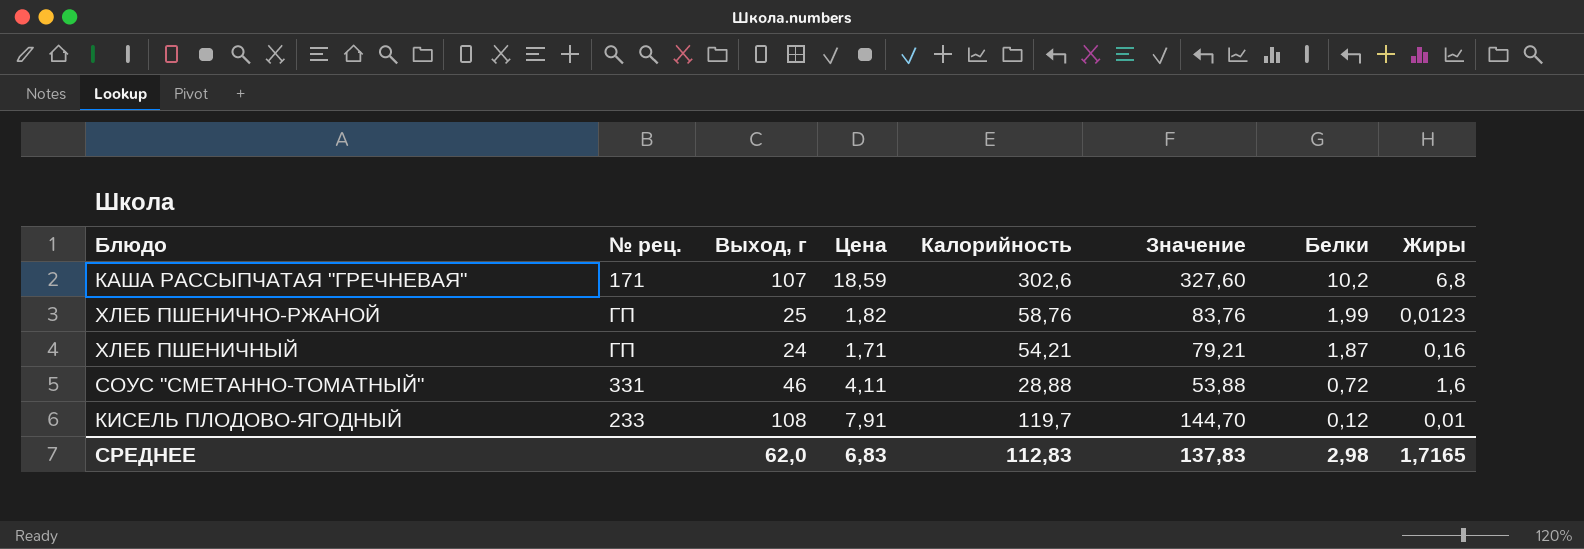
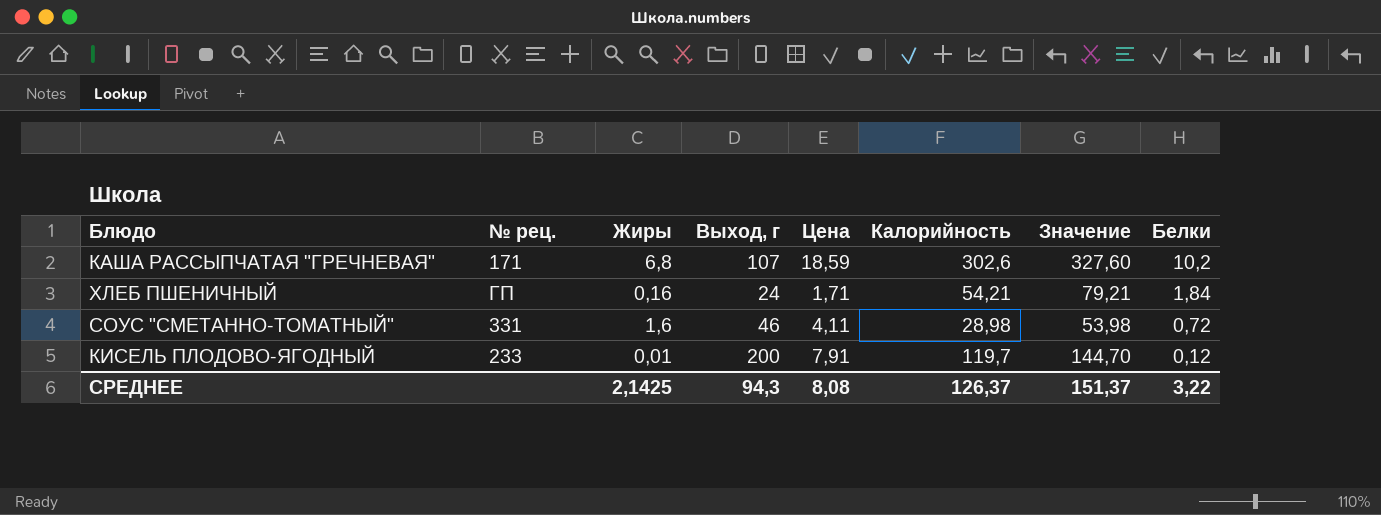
column Жиры | position: 8 -> 3
row ХЛЕБ ПШЕНИЧНО-РЖАНОЙ: ГП | 25 | 1,82 | 58,76 | 83,76 | 1,99 | 0,0123 -> none
ХЛЕБ ПШЕНИЧНЫЙ | Белки: 1,87 -> 1,84
СОУС "СМЕТАННО-ТОМАТНЫЙ" | Калорийность: 28,88 -> 28,98
СОУС "СМЕТАННО-ТОМАТНЫЙ" | Значение: 53,88 -> 53,98
КИСЕЛЬ ПЛОДОВО-ЯГОДНЫЙ | Выход, г: 108 -> 200
СРЕДНЕЕ | Жиры: 1,7165 -> 2,1425
СРЕДНЕЕ | Выход, г: 62,0 -> 94,3
СРЕДНЕЕ | Цена: 6,83 -> 8,08
СРЕДНЕЕ | Калорийность: 112,83 -> 126,37
СРЕДНЕЕ | Значение: 137,83 -> 151,37
СРЕДНЕЕ | Белки: 2,98 -> 3,22

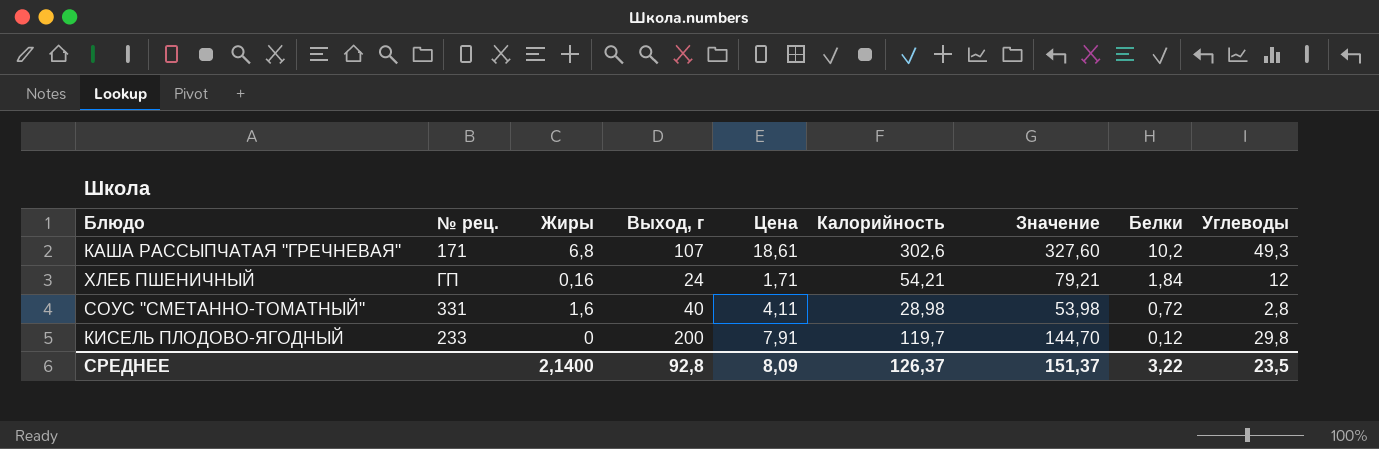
column Углеводы | position: none -> 9
КАША РАССЫПЧАТАЯ "ГРЕЧНЕВАЯ" | Цена: 18,59 -> 18,61
СОУС "СМЕТАННО-ТОМАТНЫЙ" | Выход, г: 46 -> 40
КИСЕЛЬ ПЛОДОВО-ЯГОДНЫЙ | Жиры: 0,01 -> 0
СРЕДНЕЕ | Жиры: 2,1425 -> 2,1400
СРЕДНЕЕ | Выход, г: 94,3 -> 92,8
СРЕДНЕЕ | Цена: 8,08 -> 8,09

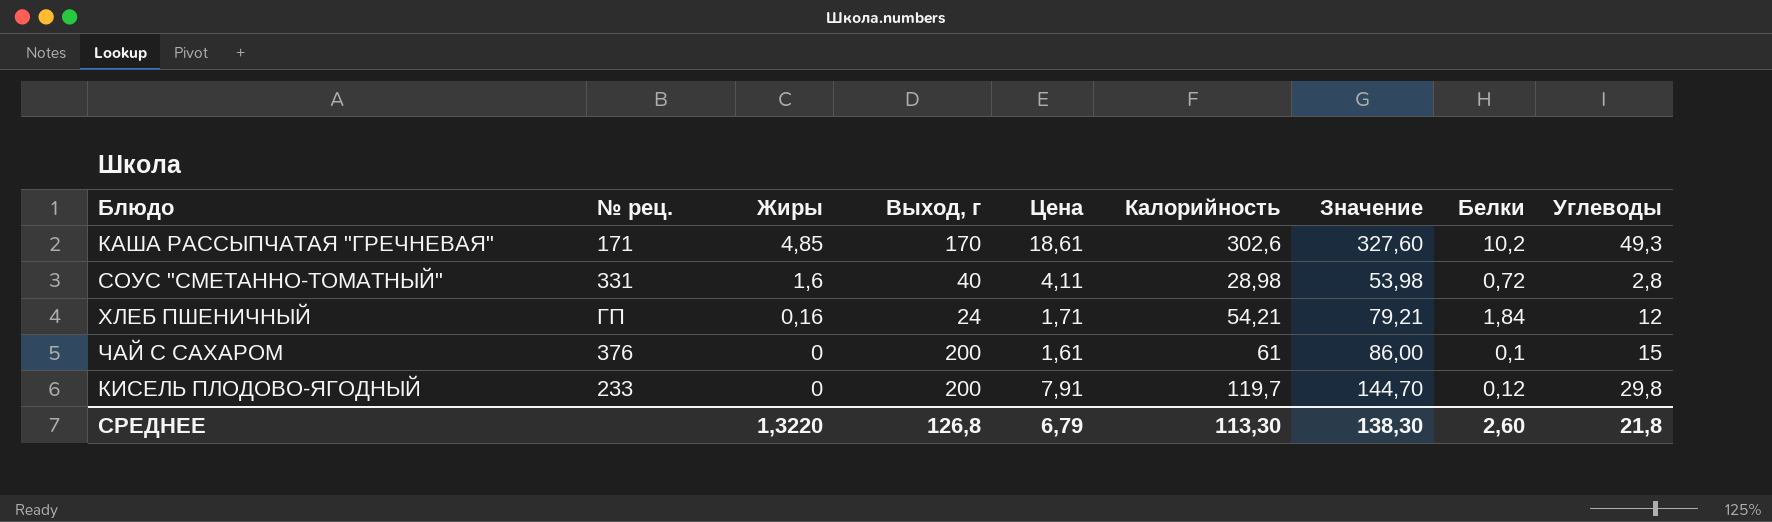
row order: Белки descending -> Жиры descending
КАША РАССЫПЧАТАЯ "ГРЕЧНЕВАЯ" | Жиры: 6,8 -> 4,85
КАША РАССЫПЧАТАЯ "ГРЕЧНЕВАЯ" | Выход, г: 107 -> 170
row ЧАЙ С САХАРОМ: none -> 376 | 0 | 200 | 1,61 | 61 | 86,00 | 0,1 | 15
СРЕДНЕЕ | Жиры: 2,1400 -> 1,3220
СРЕДНЕЕ | Выход, г: 92,8 -> 126,8
СРЕДНЕЕ | Цена: 8,09 -> 6,79
СРЕДНЕЕ | Калорийность: 126,37 -> 113,30
СРЕДНЕЕ | Значение: 151,37 -> 138,30
СРЕДНЕЕ | Белки: 3,22 -> 2,60
СРЕДНЕЕ | Углеводы: 23,5 -> 21,8

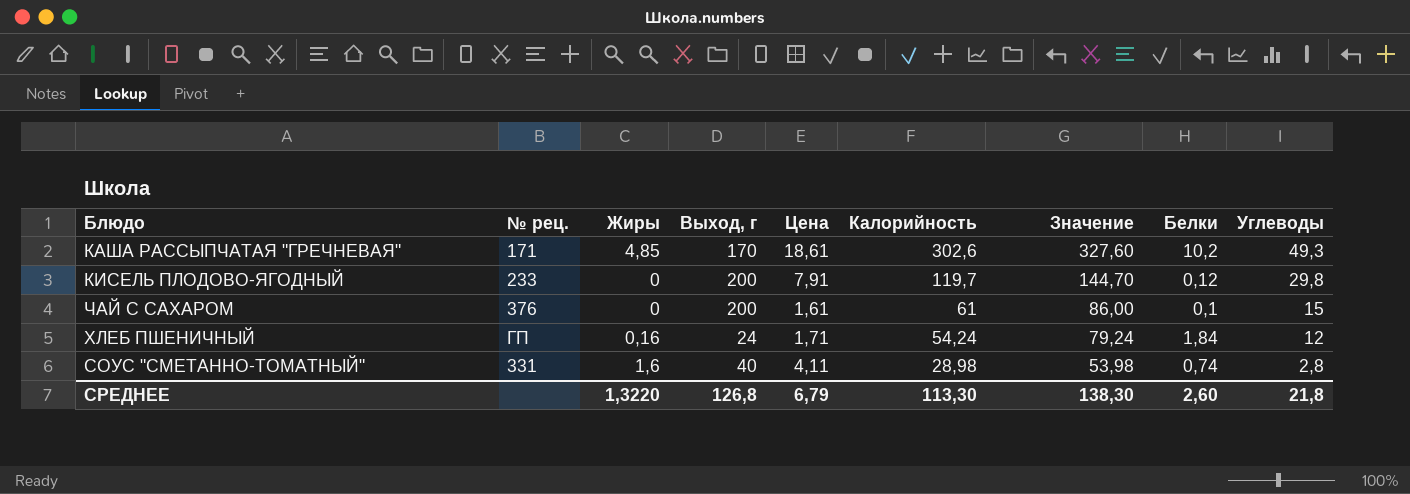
row order: Жиры descending -> Калорийность descending
ХЛЕБ ПШЕНИЧНЫЙ | Калорийность: 54,21 -> 54,24
ХЛЕБ ПШЕНИЧНЫЙ | Значение: 79,21 -> 79,24
СОУС "СМЕТАННО-ТОМАТНЫЙ" | Белки: 0,72 -> 0,74

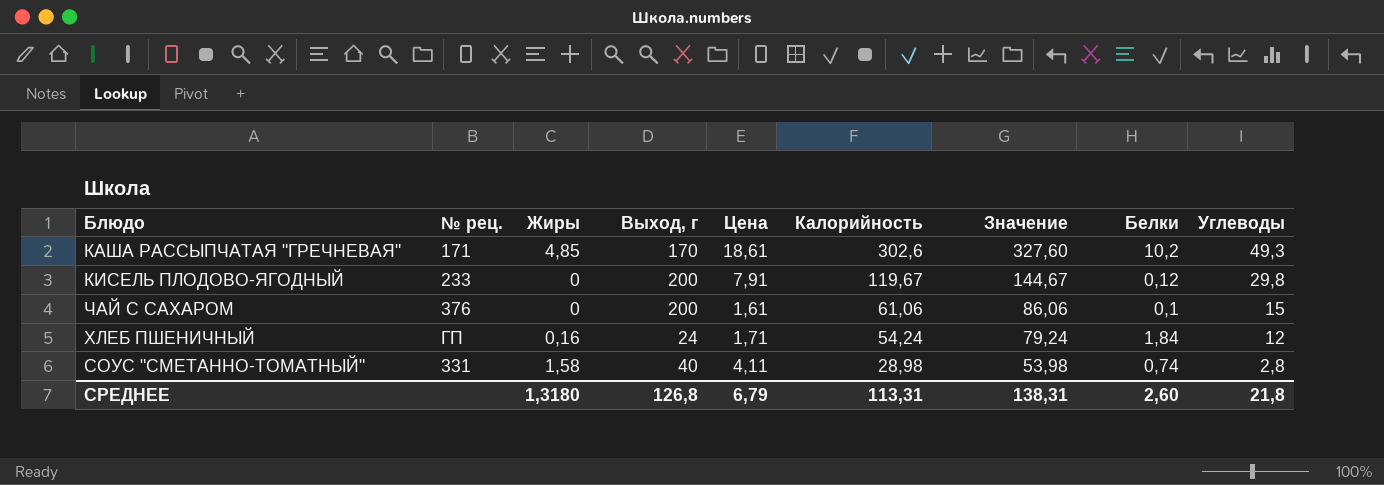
КИСЕЛЬ ПЛОДОВО-ЯГОДНЫЙ | Калорийность: 119,7 -> 119,67
КИСЕЛЬ ПЛОДОВО-ЯГОДНЫЙ | Значение: 144,70 -> 144,67
ЧАЙ С САХАРОМ | Калорийность: 61 -> 61,06
ЧАЙ С САХАРОМ | Значение: 86,00 -> 86,06
СОУС "СМЕТАННО-ТОМАТНЫЙ" | Жиры: 1,6 -> 1,58
СРЕДНЕЕ | Жиры: 1,3220 -> 1,3180
СРЕДНЕЕ | Калорийность: 113,30 -> 113,31
СРЕДНЕЕ | Значение: 138,30 -> 138,31

